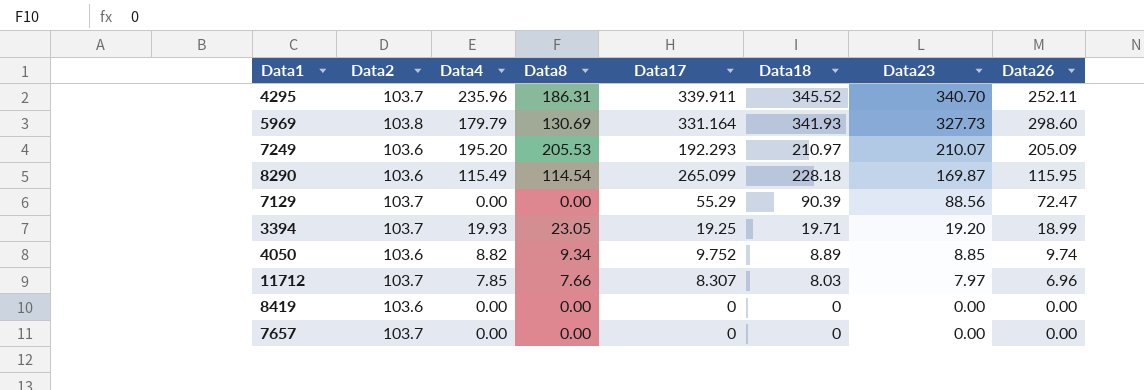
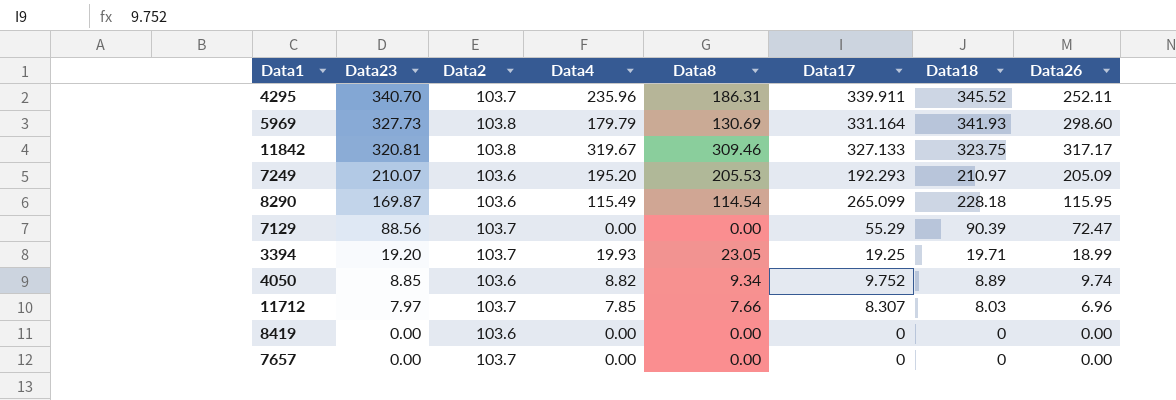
column Data23 | position: 7 -> 2
row 11842: none -> 320.81 | 103.8 | 319.67 | 309.46 | 327.133 | 323.75 | 317.17

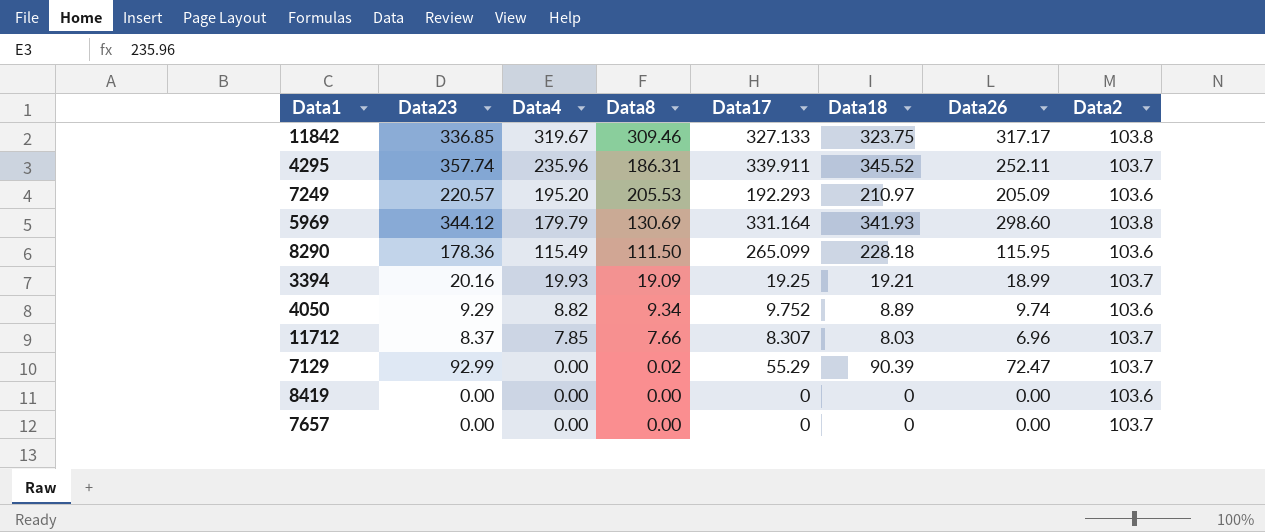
row order: Data23 descending -> Data4 descending
column Data2 | position: 3 -> 8
11842 | Data23: 320.81 -> 336.85
4295 | Data23: 340.70 -> 357.74
7249 | Data23: 210.07 -> 220.57
5969 | Data23: 327.73 -> 344.12
8290 | Data23: 169.87 -> 178.36
8290 | Data8: 114.54 -> 111.50
3394 | Data23: 19.20 -> 20.16
3394 | Data8: 23.05 -> 19.09
3394 | Data18: 19.71 -> 19.21
4050 | Data23: 8.85 -> 9.29
11712 | Data23: 7.97 -> 8.37
7129 | Data23: 88.56 -> 92.99
7129 | Data8: 0.00 -> 0.02

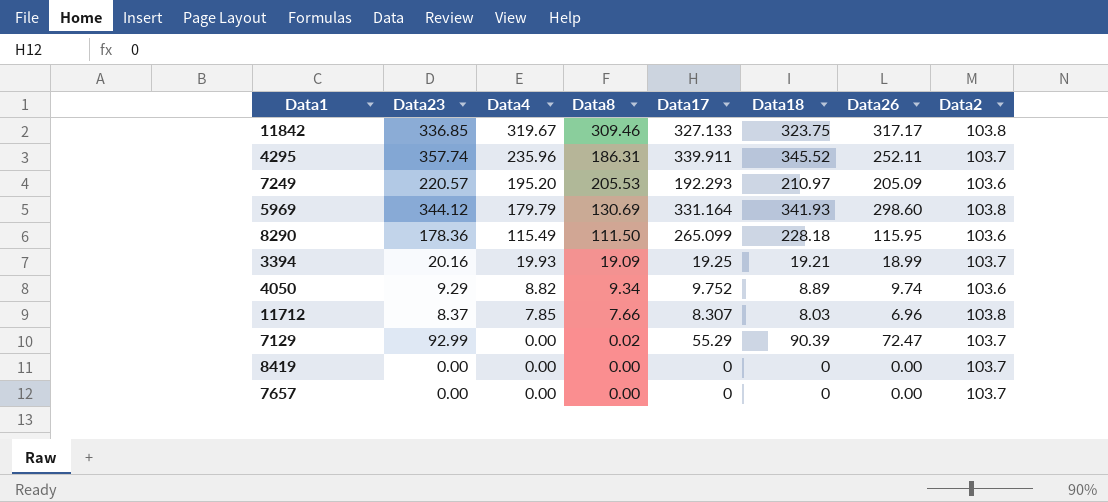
11712 | Data2: 103.7 -> 103.8
8419 | Data2: 103.6 -> 103.7

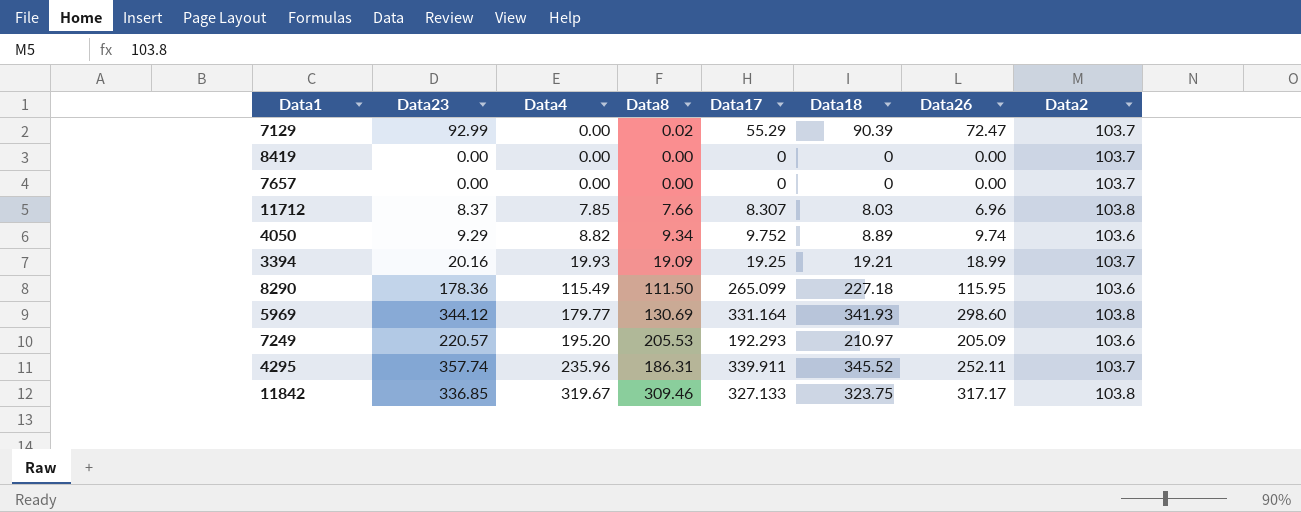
row order: Data4 descending -> Data4 ascending
8290 | Data18: 228.18 -> 227.18
5969 | Data4: 179.79 -> 179.77

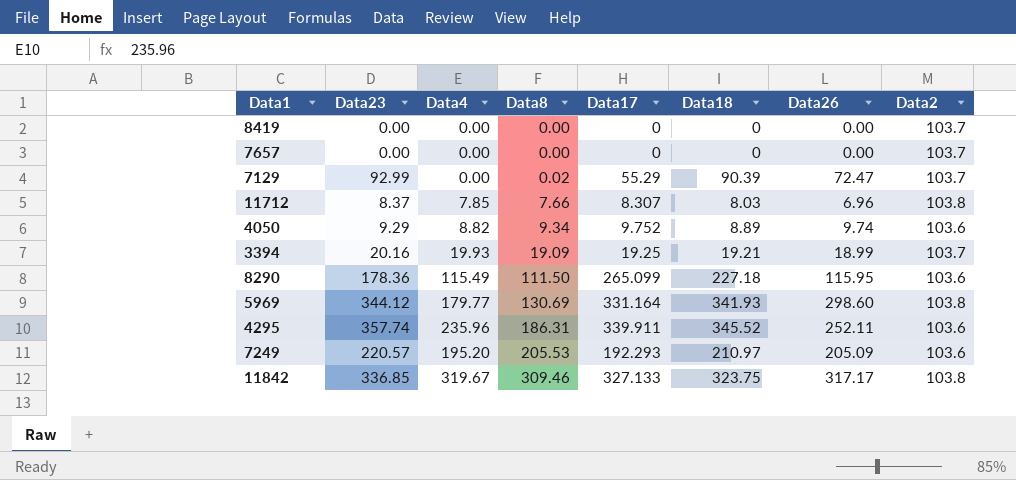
row order: Data4 ascending -> Data8 ascending
4295 | Data2: 103.7 -> 103.6

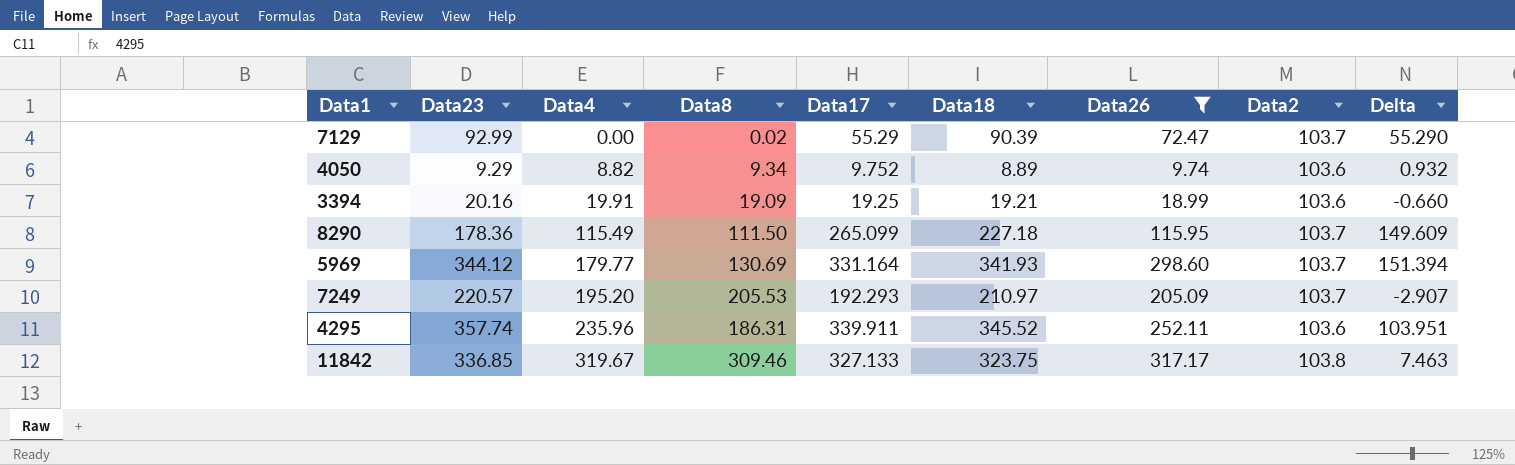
filter: none -> Data26 >= 9.74
row order: Data8 ascending -> Data4 ascending
column Delta | formula: none -> [Data17] - [Data4]
3394 | Data4: 19.93 -> 19.91
3394 | Data2: 103.7 -> 103.6
8290 | Data2: 103.6 -> 103.7
5969 | Data2: 103.8 -> 103.7
7249 | Data2: 103.6 -> 103.7

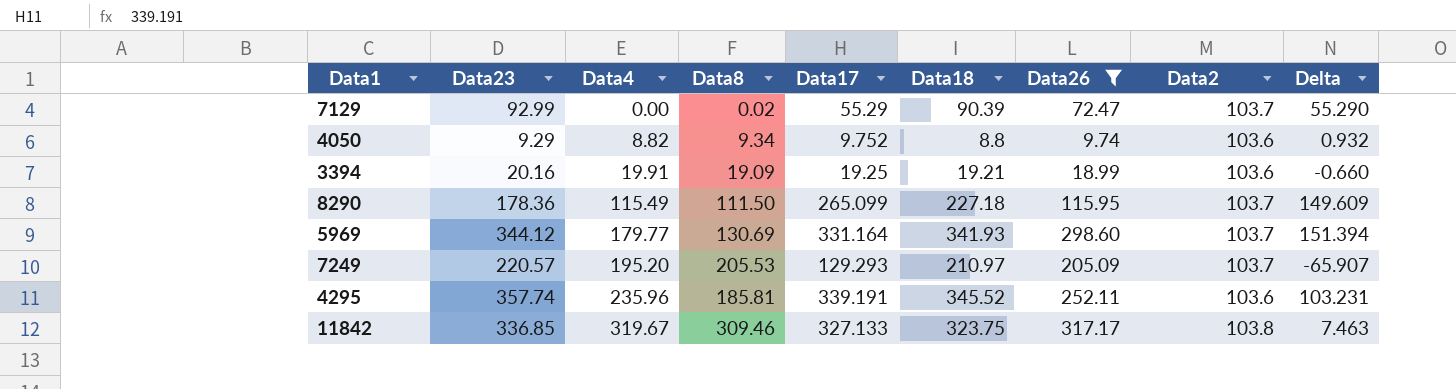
4050 | Data18: 8.89 -> 8.8
7249 | Data17: 192.293 -> 129.293
7249 | Delta: -2.907 -> -65.907
4295 | Data8: 186.31 -> 185.81
4295 | Data17: 339.911 -> 339.191
4295 | Delta: 103.951 -> 103.231

